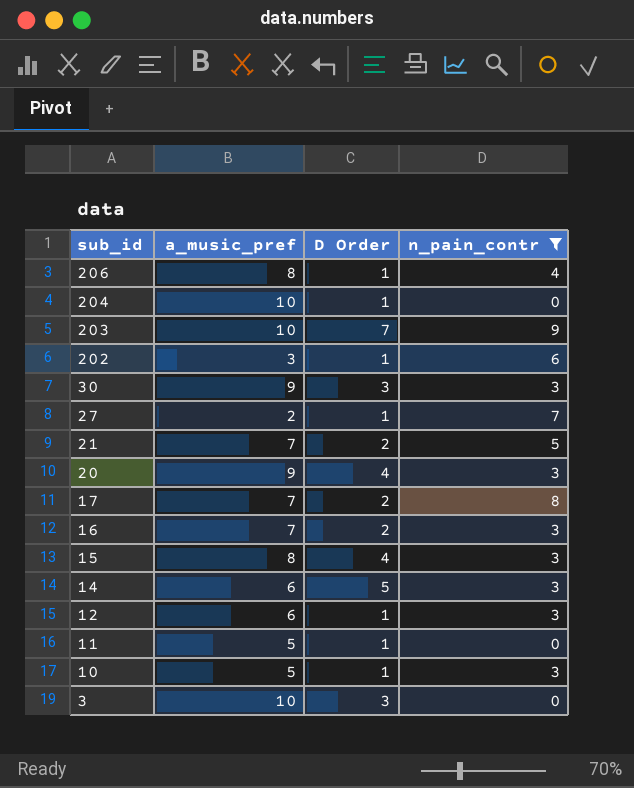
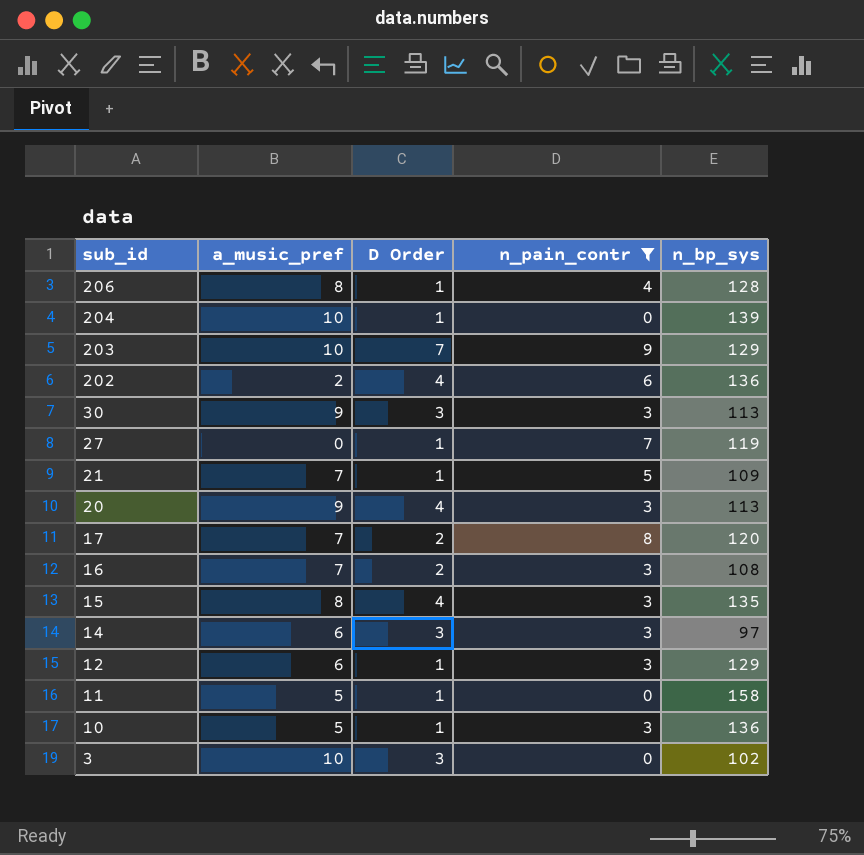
column n_bp_sys | position: none -> 5
202 | a_music_pref: 3 -> 2
202 | D Order: 1 -> 4
27 | a_music_pref: 2 -> 0
21 | D Order: 2 -> 1
14 | D Order: 5 -> 3

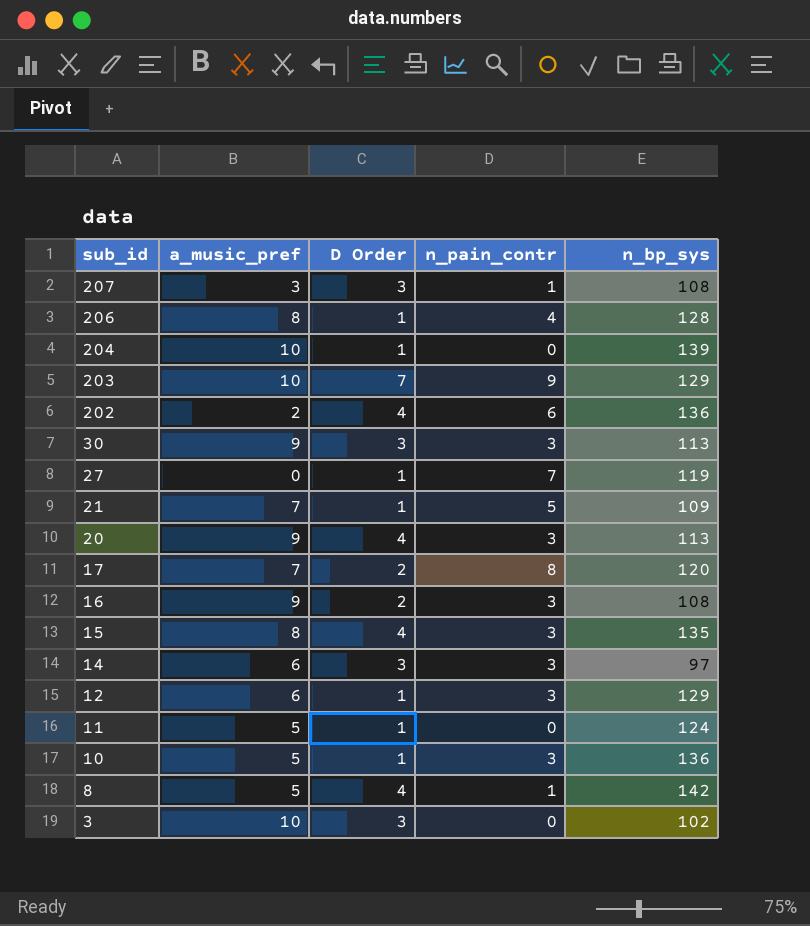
filter: n_pain_contr != 1 -> none
16 | a_music_pref: 7 -> 9
11 | n_bp_sys: 158 -> 124

